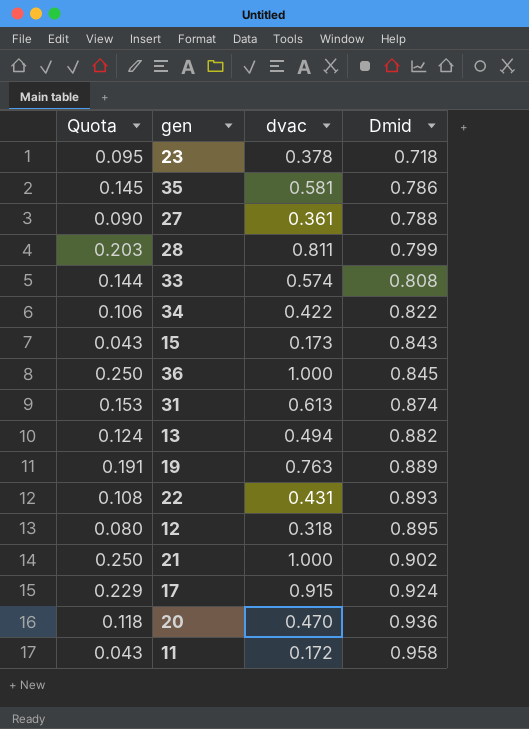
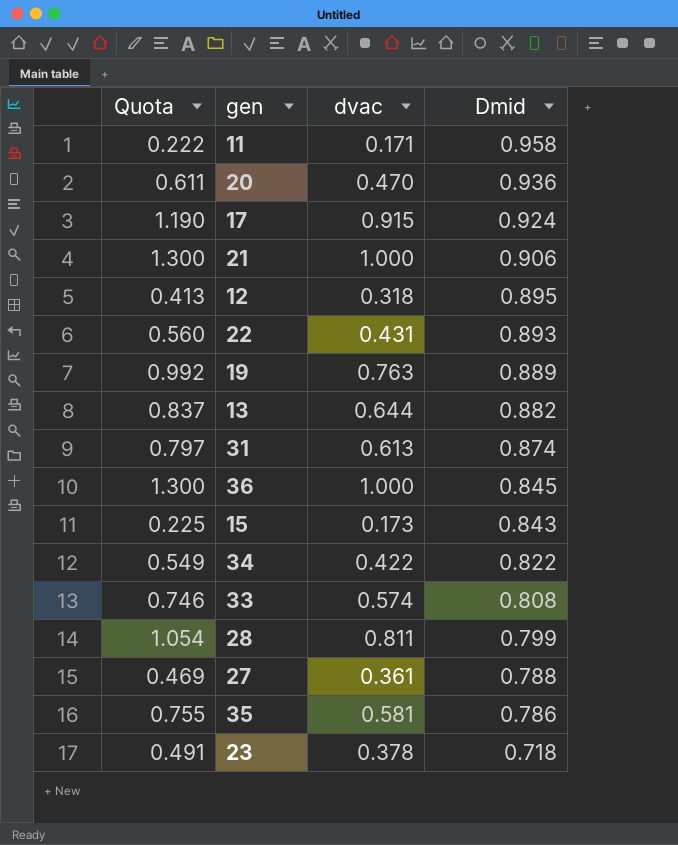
row order: Dmid ascending -> Dmid descending
column Quota | formula: [dvac] * 0.25 -> [dvac] * 1.3
11 | dvac: 0.172 -> 0.171
21 | Dmid: 0.902 -> 0.906
13 | dvac: 0.494 -> 0.644

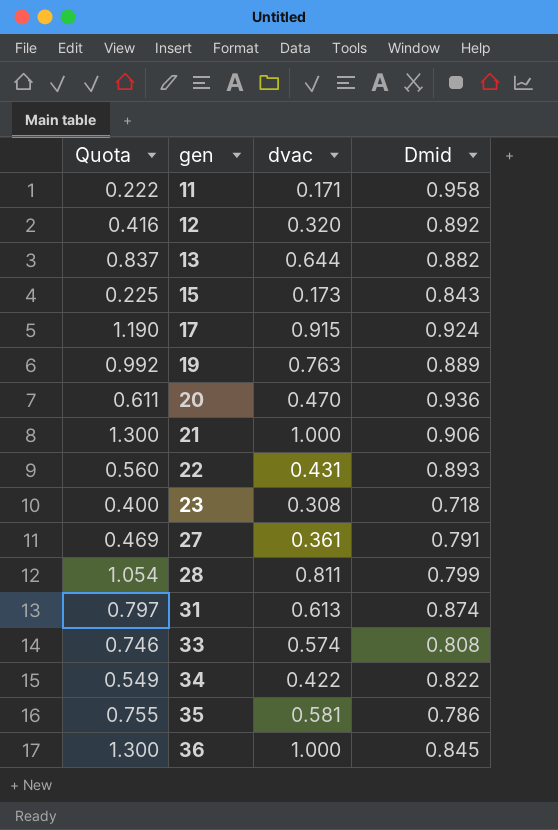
row order: Dmid descending -> gen ascending
12 | Quota: 0.413 -> 0.416
12 | dvac: 0.318 -> 0.320
12 | Dmid: 0.895 -> 0.892
23 | Quota: 0.491 -> 0.400
23 | dvac: 0.378 -> 0.308
27 | Dmid: 0.788 -> 0.791

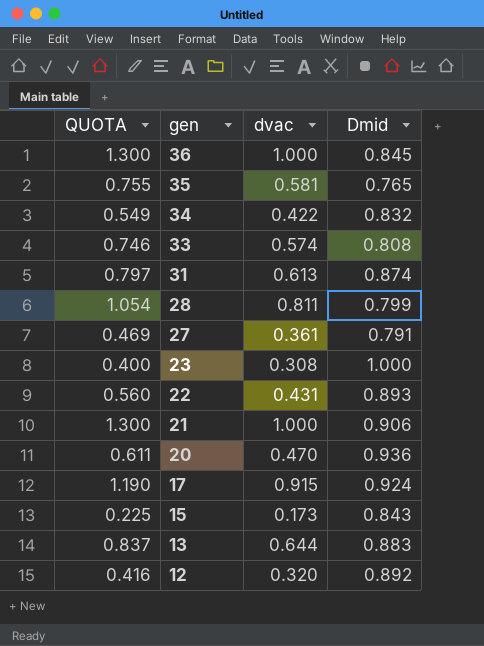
row order: gen ascending -> gen descending
column name: Quota -> QUOTA
row 11: 0.222 | 0.171 | 0.958 -> none
row 19: 0.992 | 0.763 | 0.889 -> none
35 | Dmid: 0.786 -> 0.765
34 | Dmid: 0.822 -> 0.832
23 | Dmid: 0.718 -> 1.000
13 | Dmid: 0.882 -> 0.883

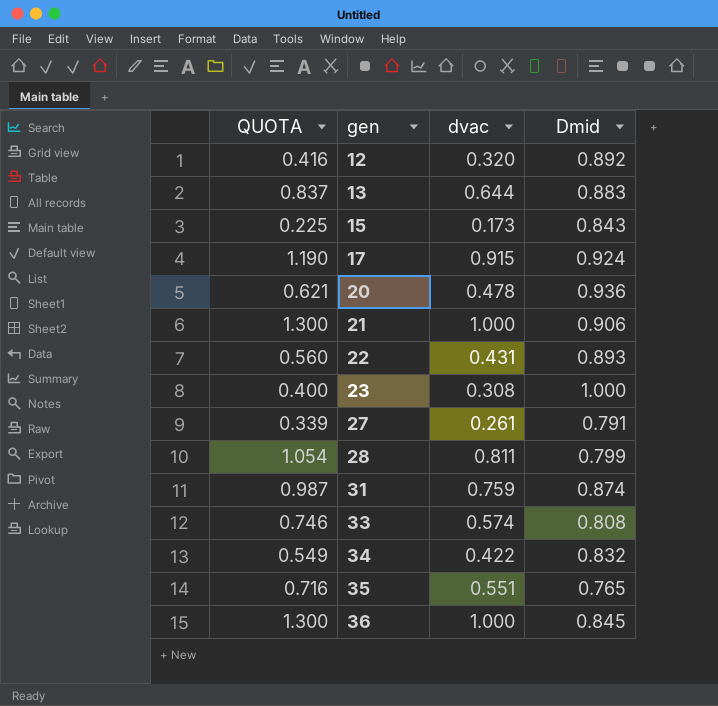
row order: gen descending -> gen ascending
20 | QUOTA: 0.611 -> 0.621
20 | dvac: 0.470 -> 0.478
27 | QUOTA: 0.469 -> 0.339
27 | dvac: 0.361 -> 0.261
31 | QUOTA: 0.797 -> 0.987
31 | dvac: 0.613 -> 0.759
35 | QUOTA: 0.755 -> 0.716
35 | dvac: 0.581 -> 0.551

